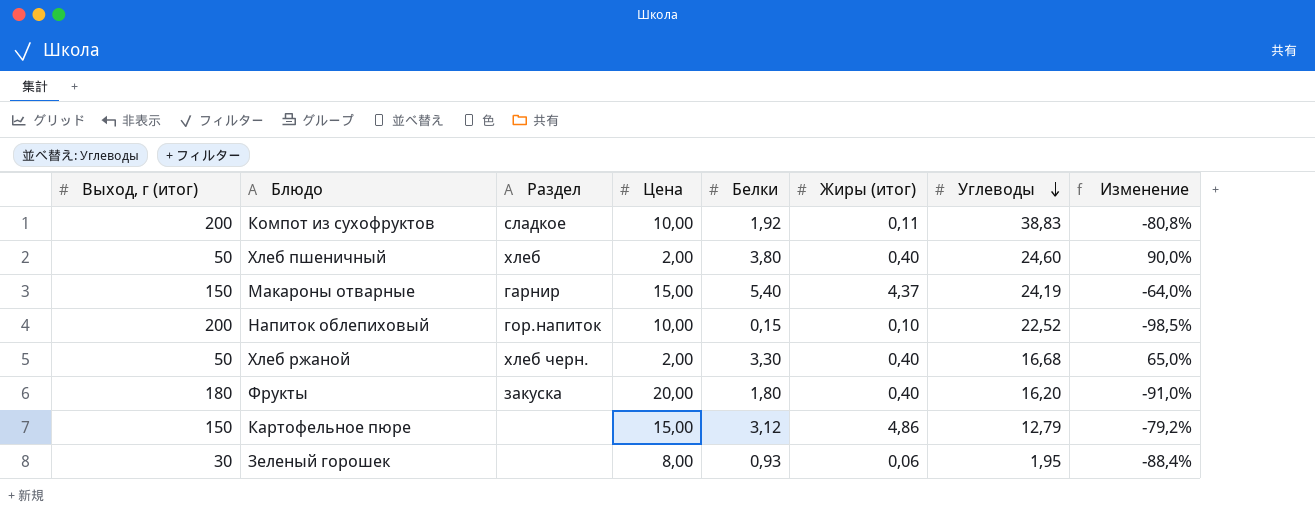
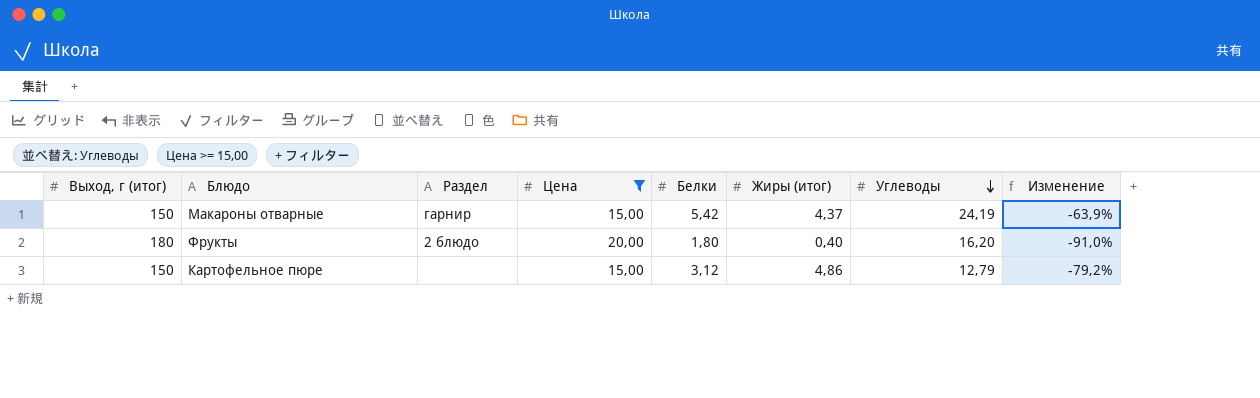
filter: none -> Цена >= 15,00
Макароны отварные | Белки: 5,40 -> 5,42
Макароны отварные | Изменение: -64,0% -> -63,9%
Фрукты | Раздел: закуска -> 2 блюдо

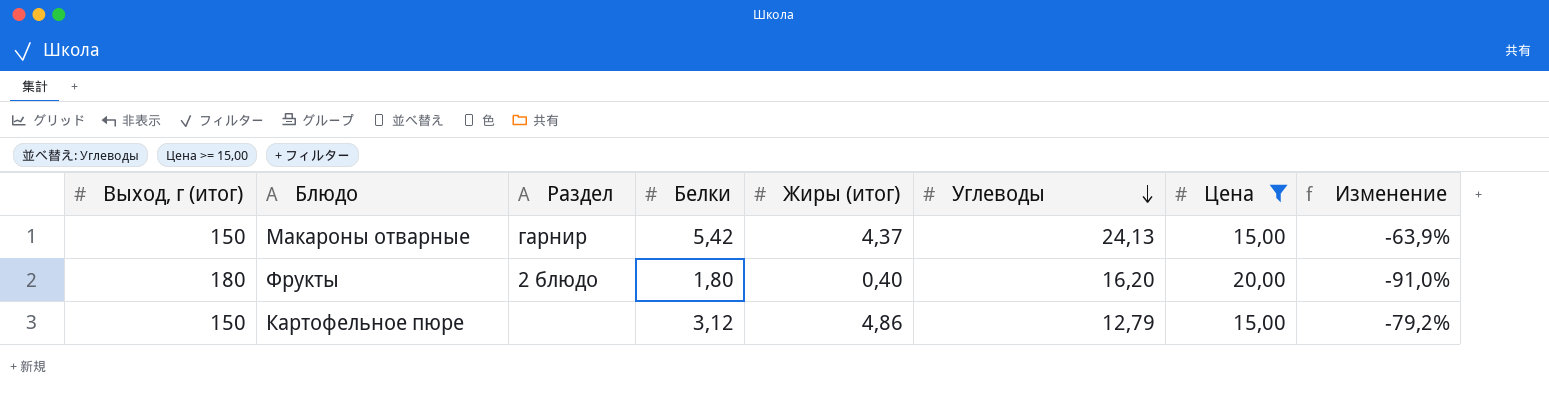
column Цена | position: 4 -> 7
Макароны отварные | Углеводы: 24,19 -> 24,13

